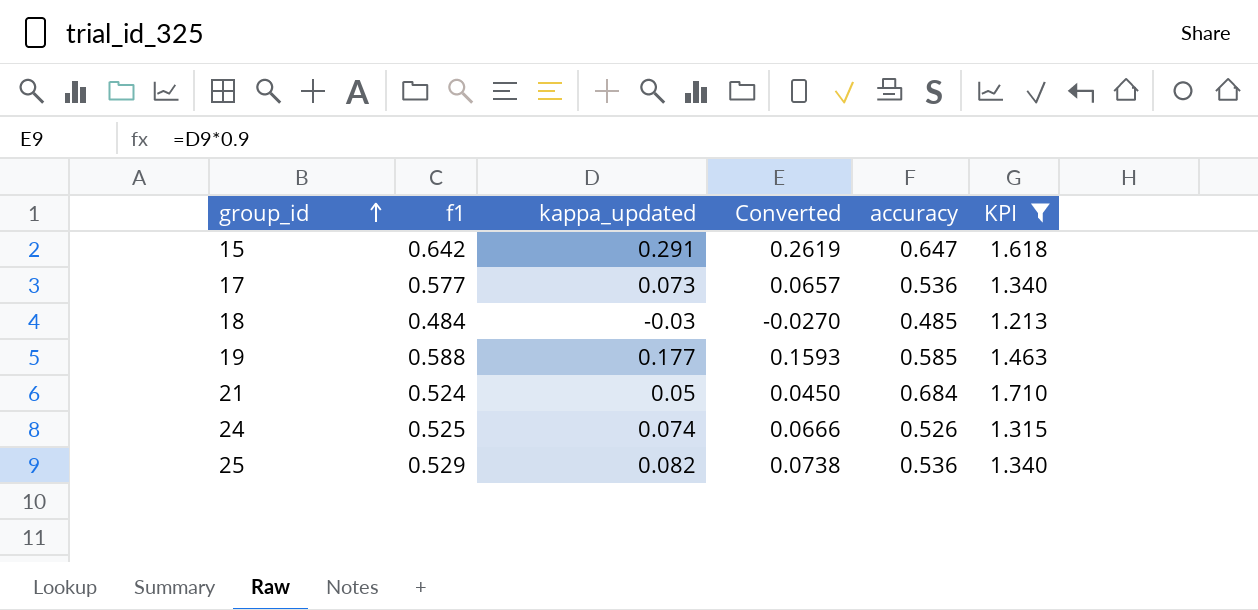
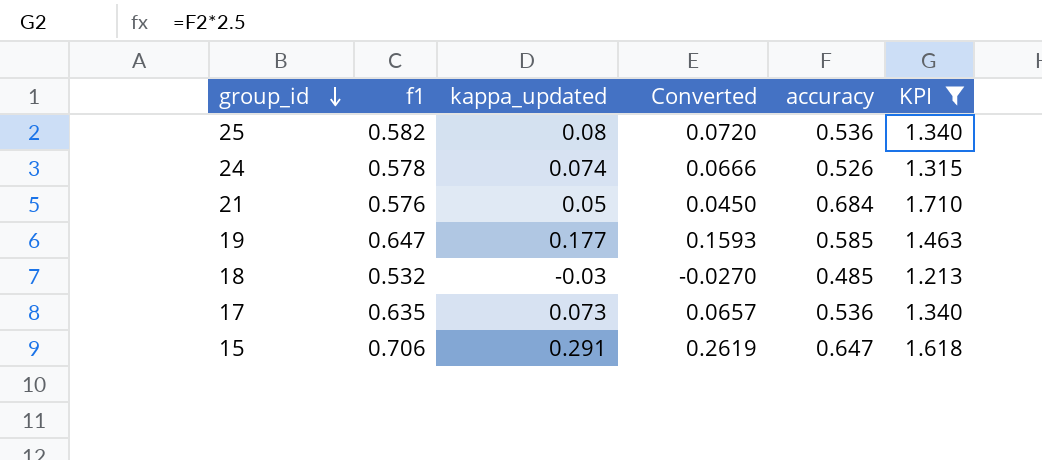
row order: group_id ascending -> group_id descending
25 | f1: 0.529 -> 0.582
25 | kappa_updated: 0.082 -> 0.08
25 | Converted: 0.0738 -> 0.0720
24 | f1: 0.525 -> 0.578
21 | f1: 0.524 -> 0.576
19 | f1: 0.588 -> 0.647
18 | f1: 0.484 -> 0.532
17 | f1: 0.577 -> 0.635
15 | f1: 0.642 -> 0.706

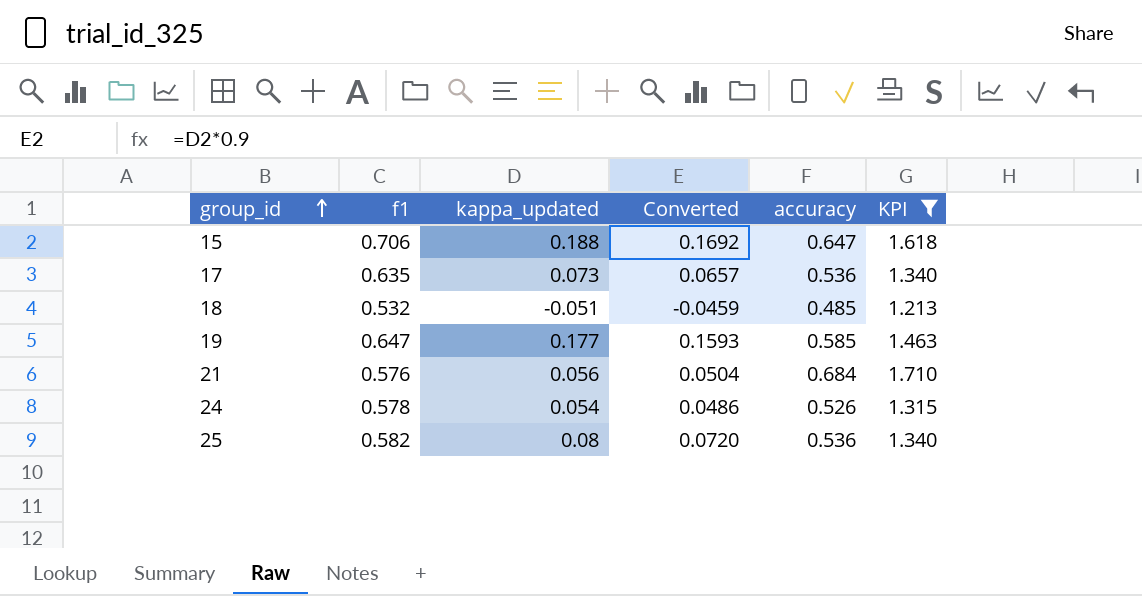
row order: group_id descending -> group_id ascending
15 | kappa_updated: 0.291 -> 0.188
15 | Converted: 0.2619 -> 0.1692
18 | kappa_updated: -0.03 -> -0.051
18 | Converted: -0.0270 -> -0.0459
21 | kappa_updated: 0.05 -> 0.056
21 | Converted: 0.0450 -> 0.0504
24 | kappa_updated: 0.074 -> 0.054
24 | Converted: 0.0666 -> 0.0486

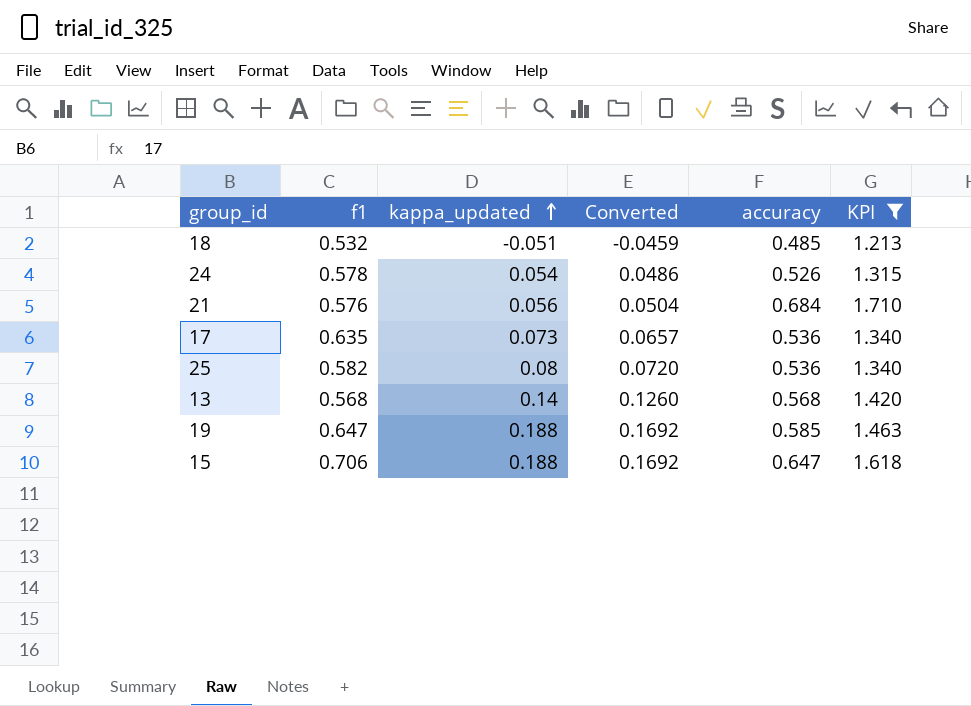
row order: group_id ascending -> kappa_updated ascending
row 13: none -> 0.568 | 0.14 | 0.1260 | 0.568 | 1.420
19 | kappa_updated: 0.177 -> 0.188
19 | Converted: 0.1593 -> 0.1692

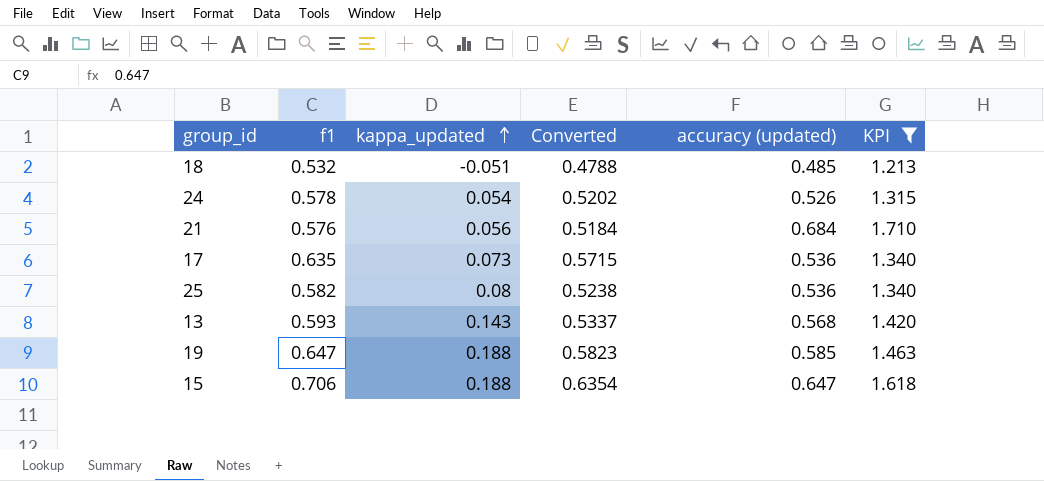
column Converted | formula: [kappa_updated] * 0.9 -> [f1] * 0.9
column name: accuracy -> accuracy (updated)
13 | f1: 0.568 -> 0.593
13 | kappa_updated: 0.14 -> 0.143

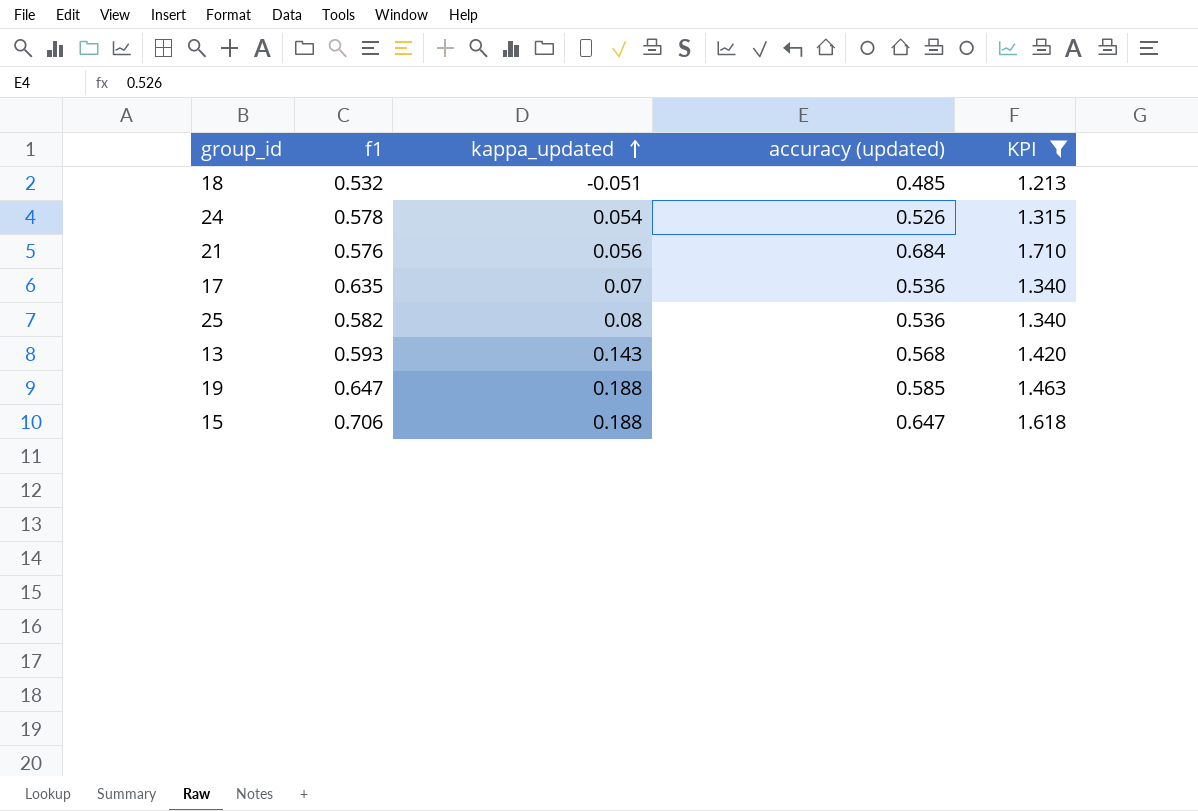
column Converted | formula: [f1] * 0.9 -> none
17 | kappa_updated: 0.073 -> 0.07

